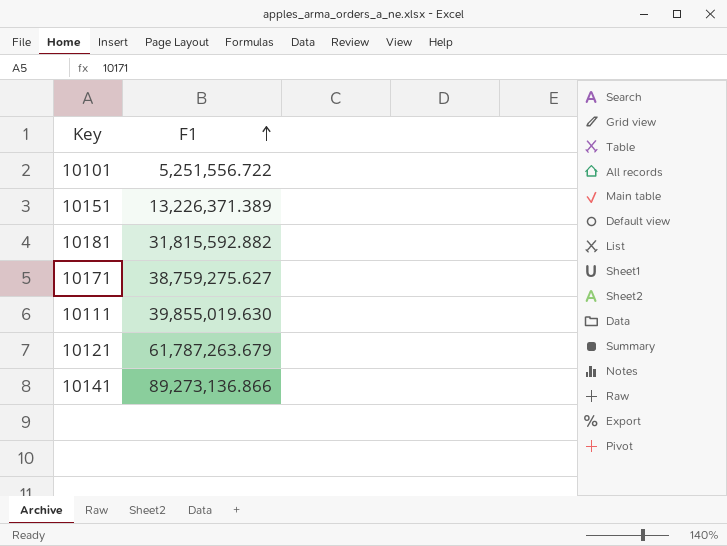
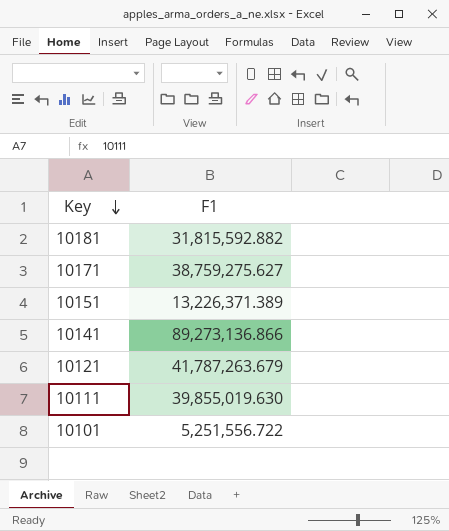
row order: F1 ascending -> Key descending
10121 | F1: 61,787,263.679 -> 41,787,263.679

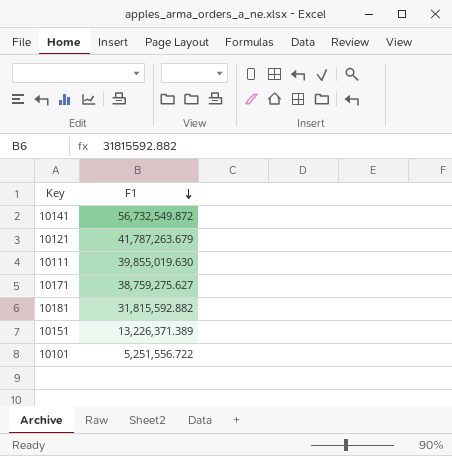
row order: Key descending -> F1 descending
10141 | F1: 89,273,136.866 -> 56,732,549.872

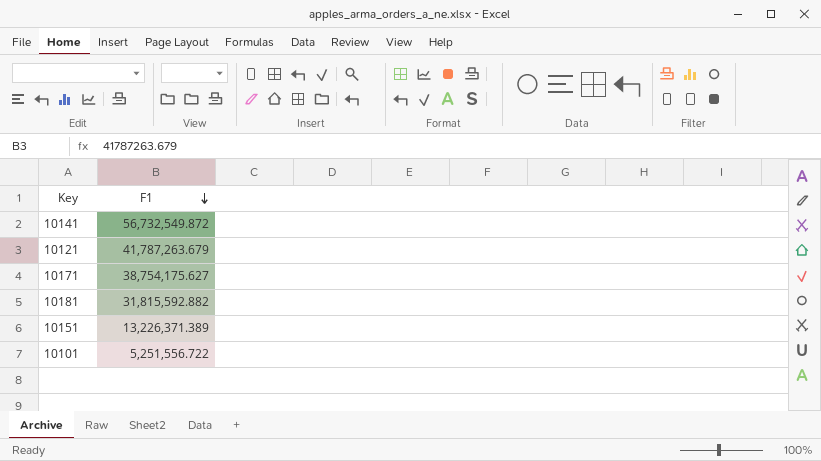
row 10111: 39,855,019.630 -> none
10171 | F1: 38,759,275.627 -> 38,754,175.627

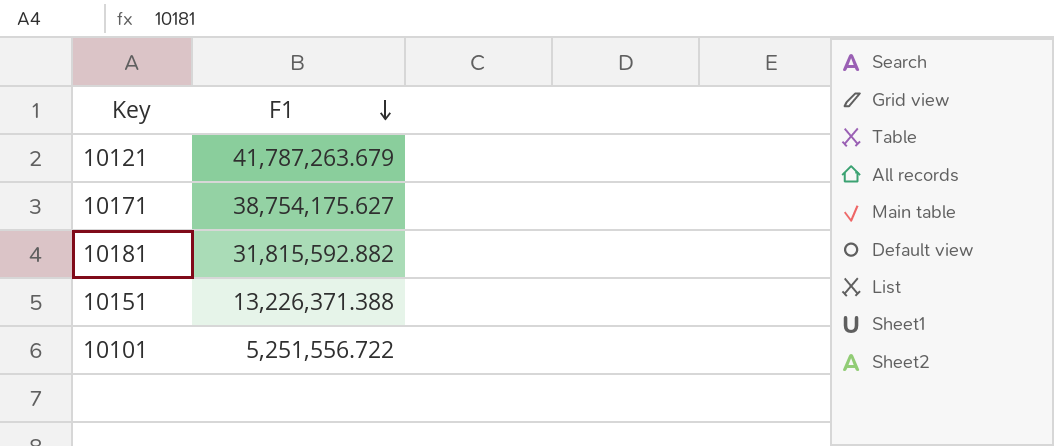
row 10141: 56,732,549.872 -> none
10151 | F1: 13,226,371.389 -> 13,226,371.388

